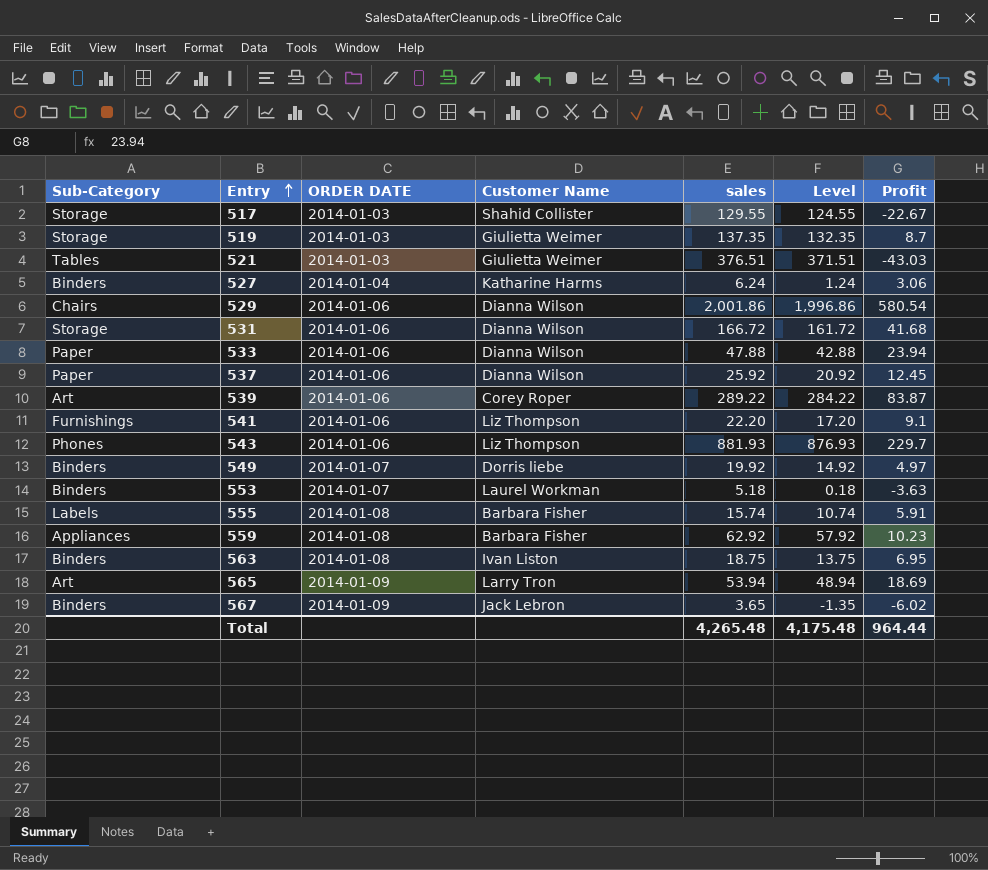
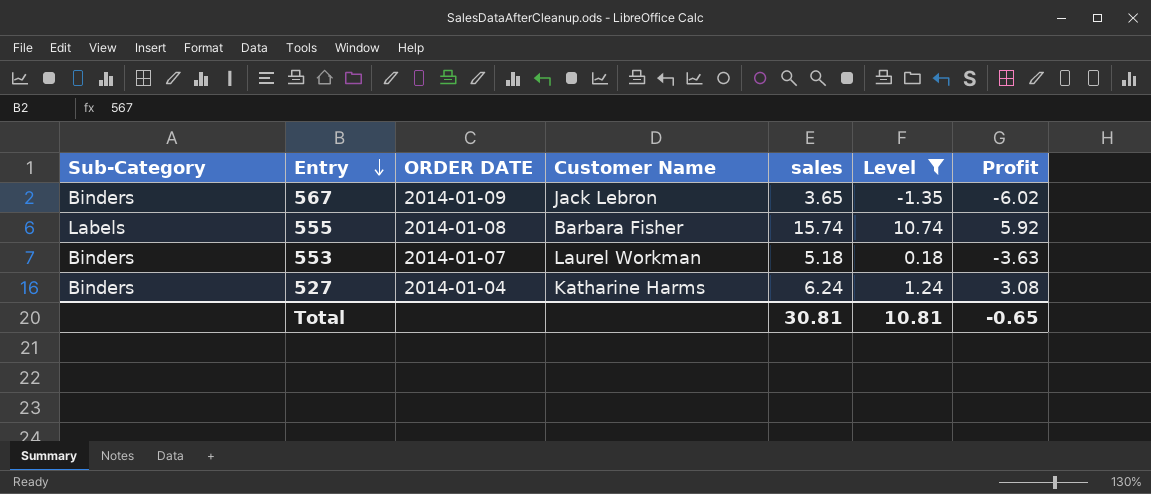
filter: none -> Level <= 10.74
row order: Entry ascending -> Entry descending
555 | Profit: 5.91 -> 5.92
527 | Profit: 3.06 -> 3.08
Total | sales: 4,265.48 -> 30.81
Total | Level: 4,175.48 -> 10.81
Total | Profit: 964.44 -> -0.65

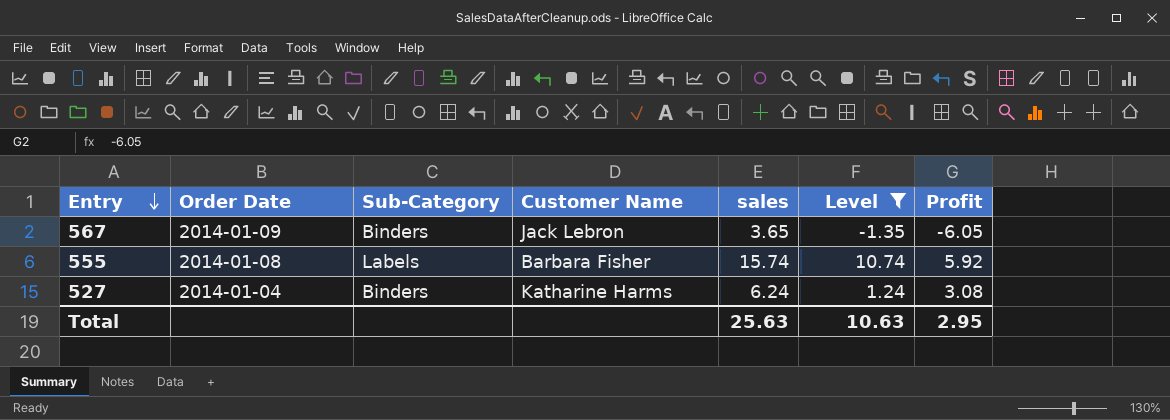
column name: ORDER DATE -> Order Date
column Sub-Category | position: 1 -> 3
row 553: Binders | 2014-01-07 | Laurel Workman | 5.18 | 0.18 | -3.63 -> none
567 | Profit: -6.02 -> -6.05
Total | sales: 30.81 -> 25.63
Total | Level: 10.81 -> 10.63
Total | Profit: -0.65 -> 2.95

